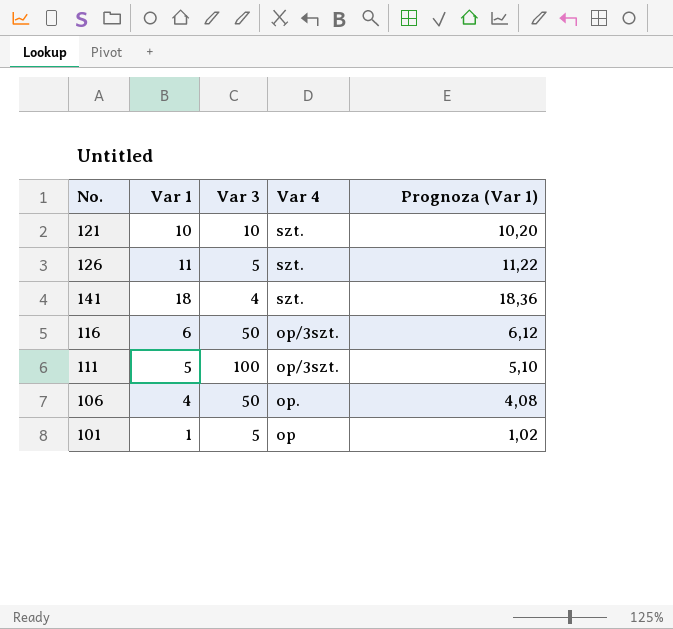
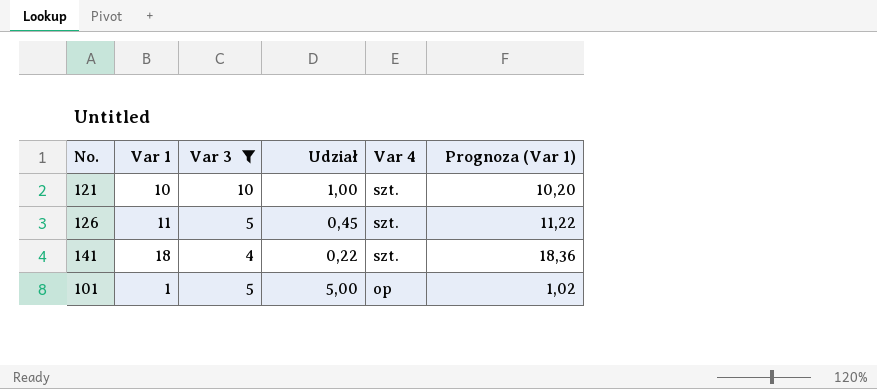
filter: none -> Var 3 <= 10
column Udział | formula: none -> [Var 3] / [Var 1]

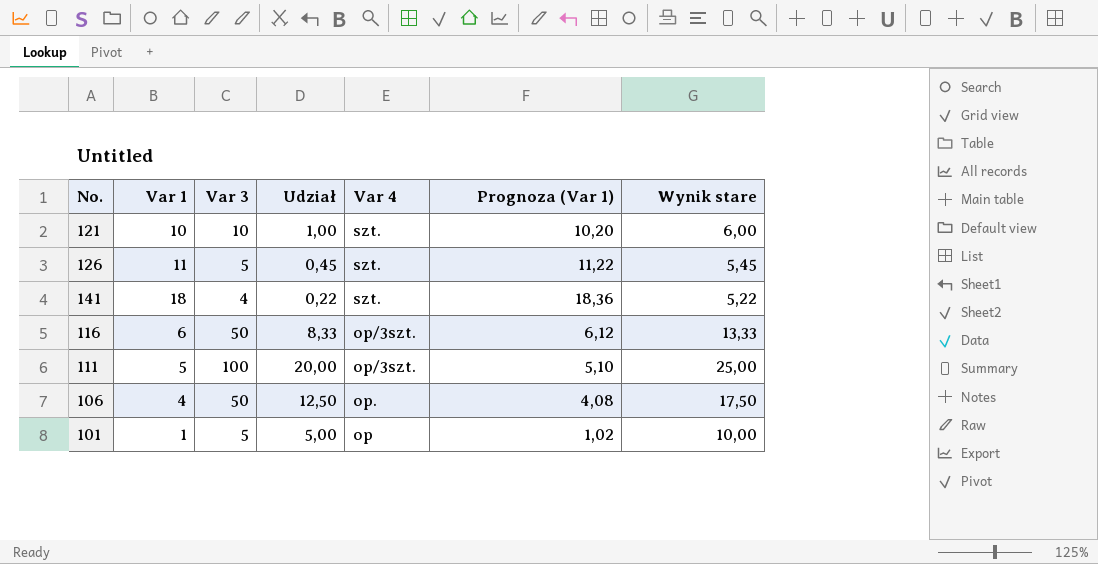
filter: Var 3 <= 10 -> none
column Wynik stare | formula: none -> [Udział] + 5

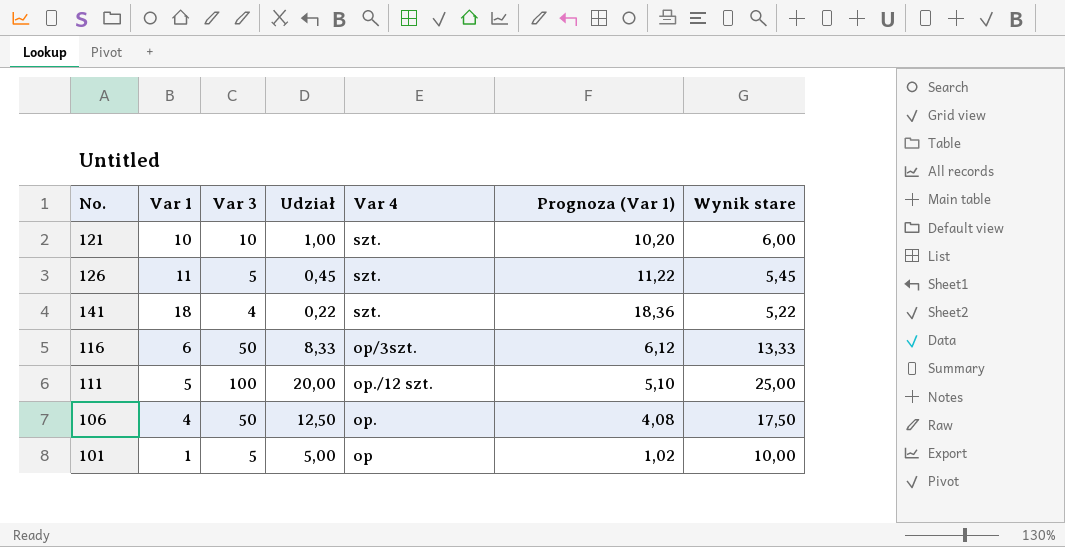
111 | Var 4: op/3szt. -> op./12 szt.

